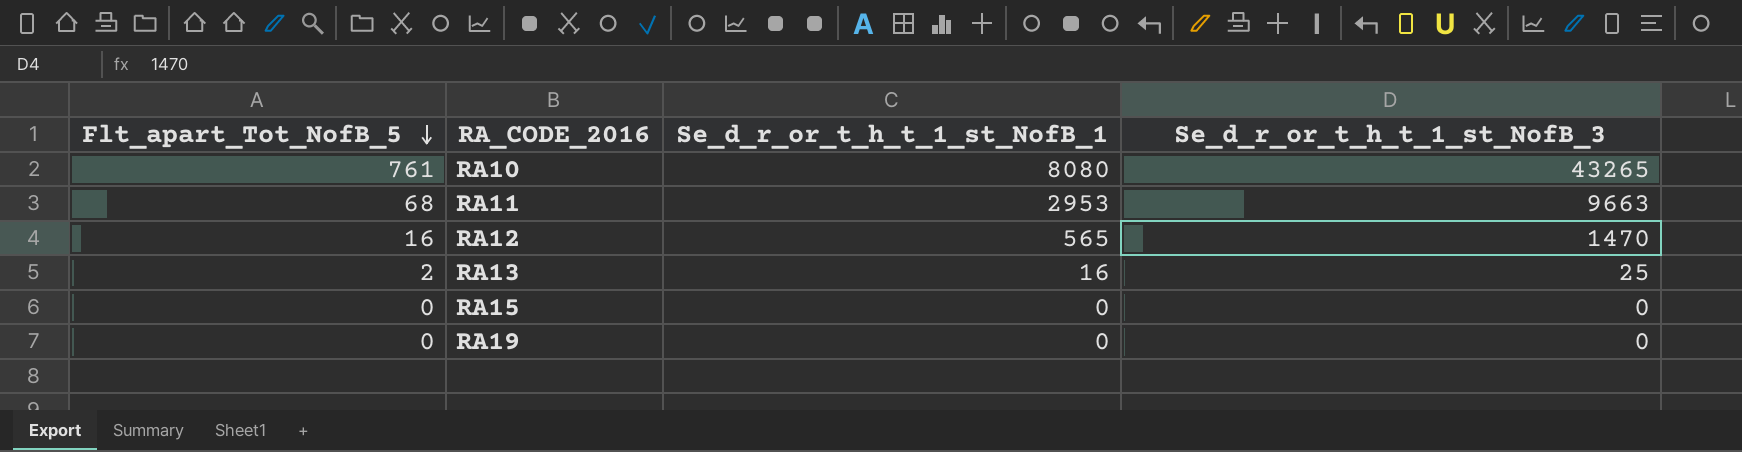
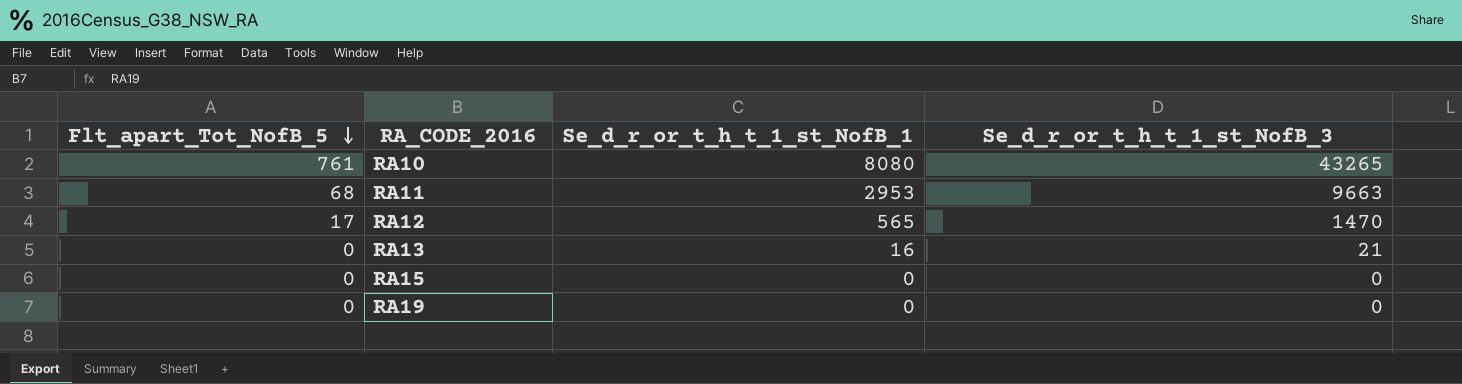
RA12 | Flt_apart_Tot_NofB_5: 16 -> 17
RA13 | Flt_apart_Tot_NofB_5: 2 -> 0
RA13 | Se_d_r_or_t_h_t_1_st_NofB_3: 25 -> 21

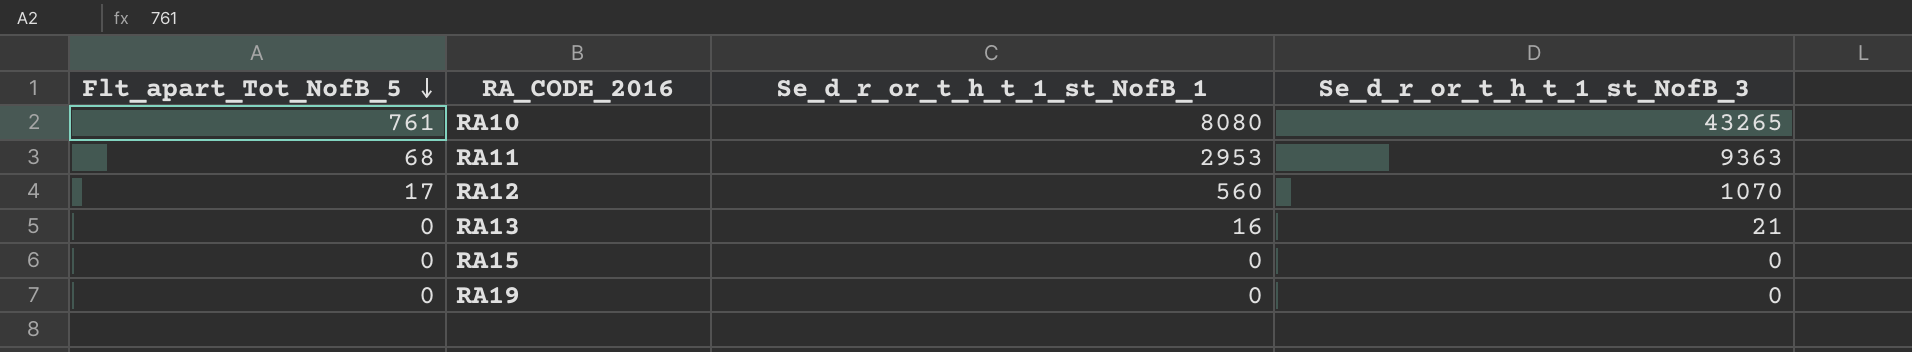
RA11 | Se_d_r_or_t_h_t_1_st_NofB_3: 9663 -> 9363
RA12 | Se_d_r_or_t_h_t_1_st_NofB_1: 565 -> 560
RA12 | Se_d_r_or_t_h_t_1_st_NofB_3: 1470 -> 1070

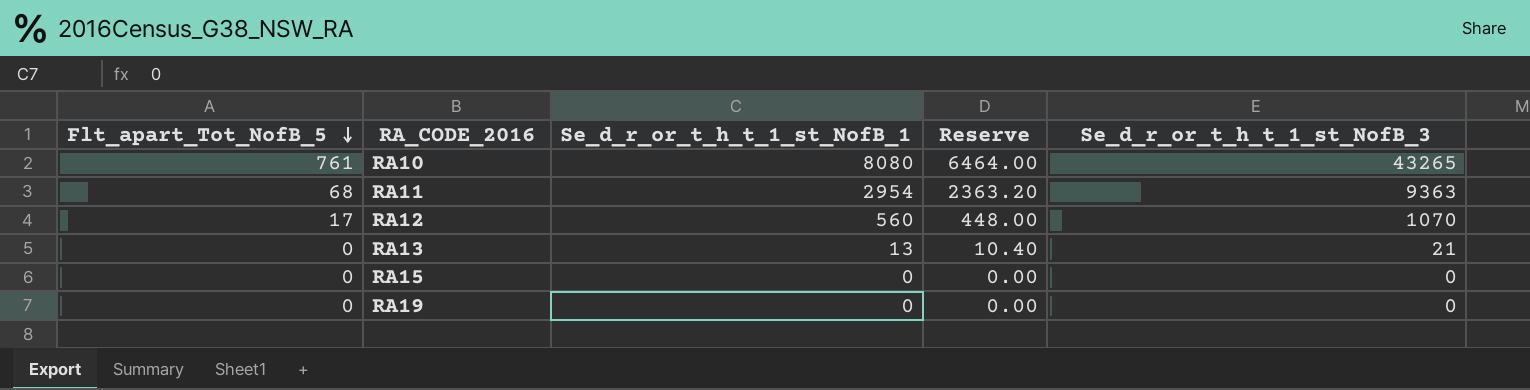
column Reserve | formula: none -> [Se_d_r_or_t_h_t_1_st_NofB_1] * 0.8
RA11 | Se_d_r_or_t_h_t_1_st_NofB_1: 2953 -> 2954
RA13 | Se_d_r_or_t_h_t_1_st_NofB_1: 16 -> 13

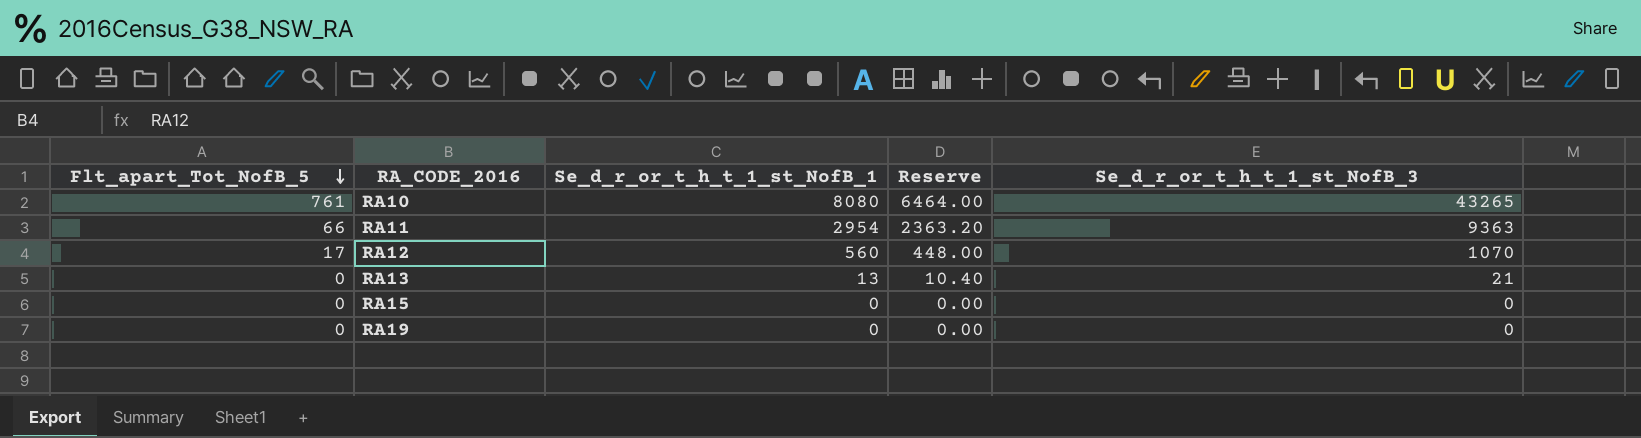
RA11 | Flt_apart_Tot_NofB_5: 68 -> 66

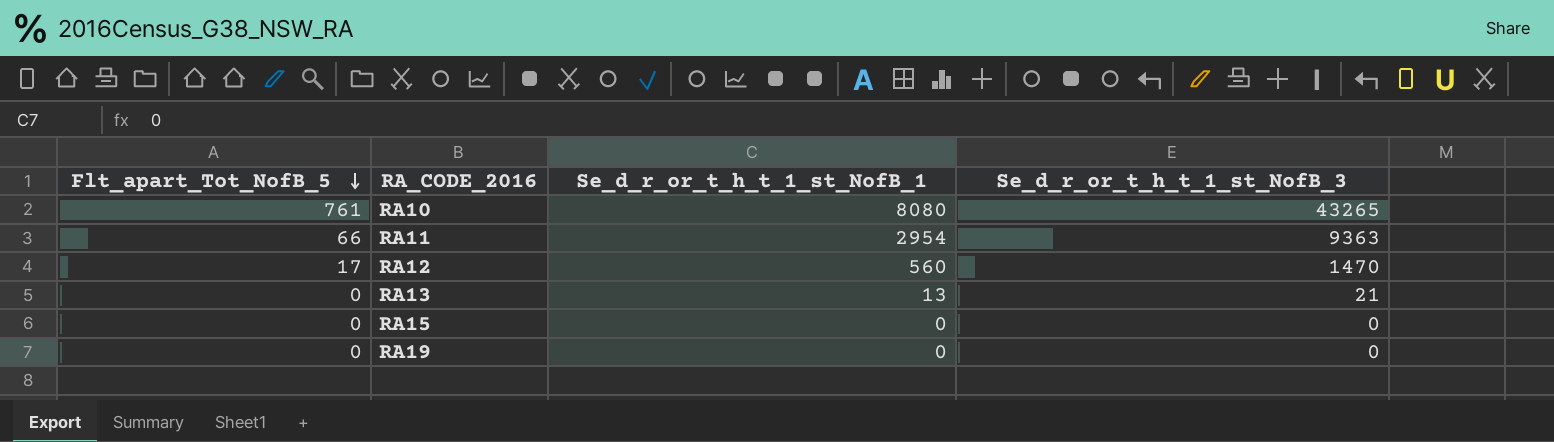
column Reserve | formula: [Se_d_r_or_t_h_t_1_st_NofB_1] * 0.8 -> none
RA12 | Se_d_r_or_t_h_t_1_st_NofB_3: 1070 -> 1470

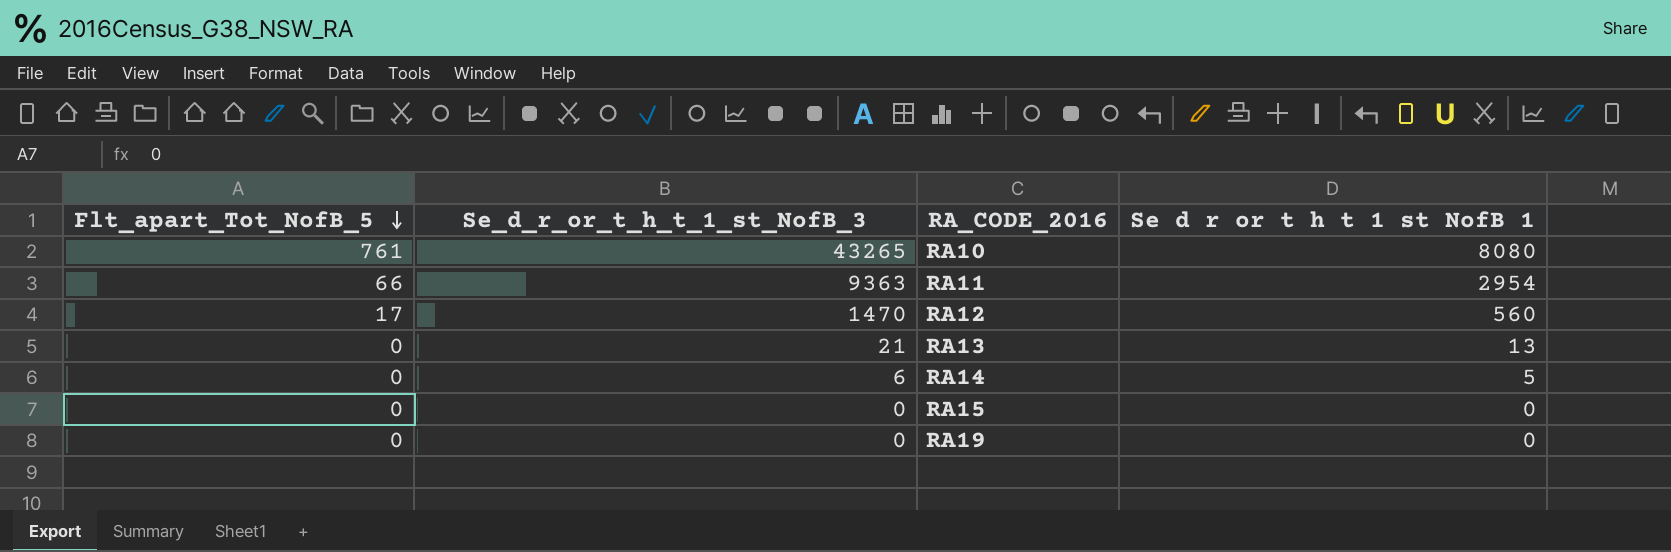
column Se_d_r_or_t_h_t_1_st_NofB_3 | position: 4 -> 2
column name: Se_d_r_or_t_h_t_1_st_NofB_1 -> Se d r or t h t 1 st NofB 1
row RA14: none -> 0 | 6 | 5

